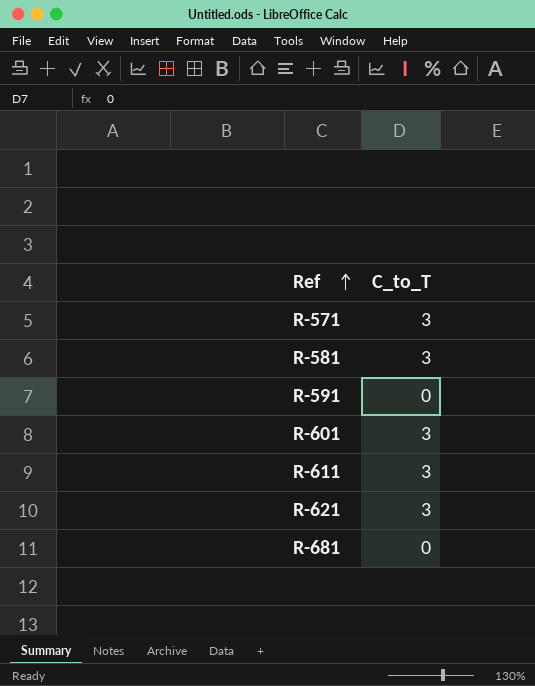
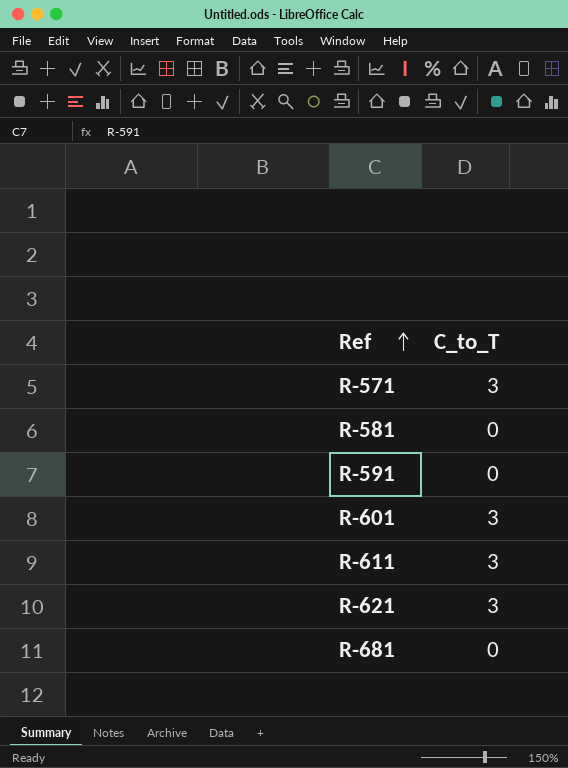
R-581 | C_to_T: 3 -> 0

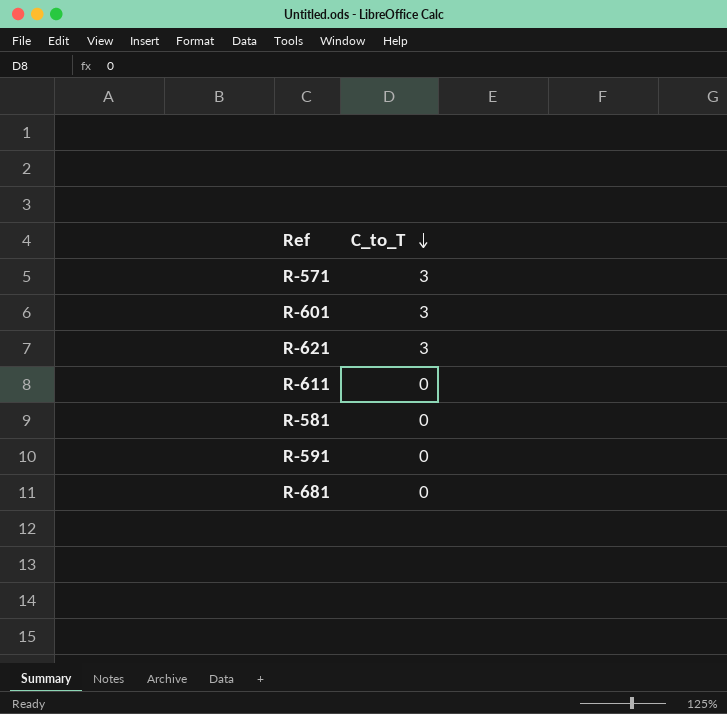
row order: Ref ascending -> C_to_T descending
R-611 | C_to_T: 3 -> 0

